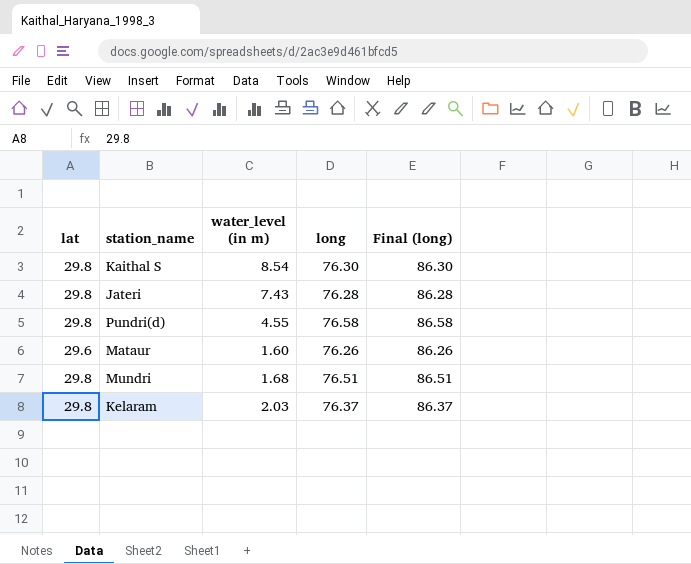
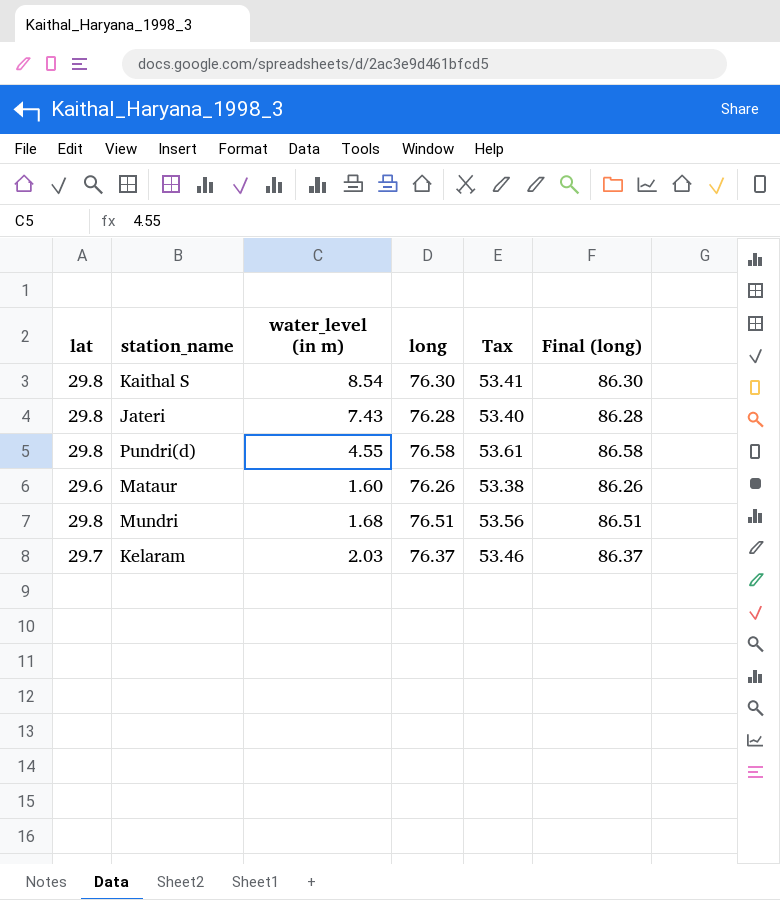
column Tax | formula: none -> [long] * 0.7
Kelaram | lat: 29.8 -> 29.7

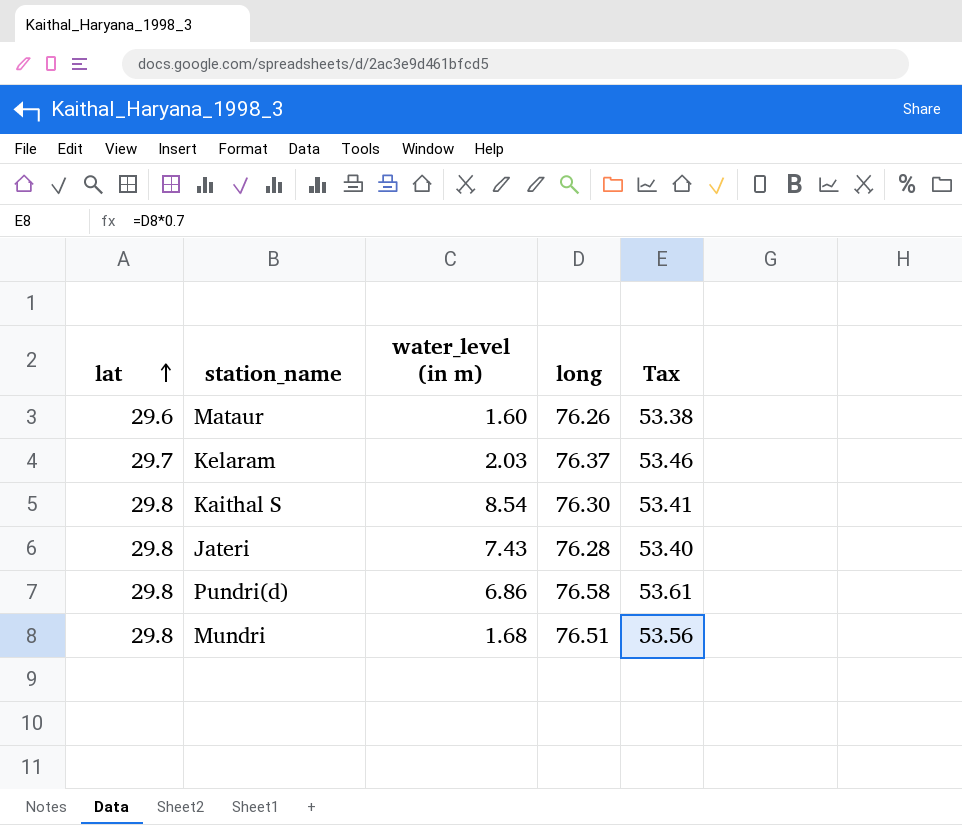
row order: none -> lat ascending
column Final (long) | formula: [long] + 10 -> none
Pundri(d) | water_level (in m): 4.55 -> 6.86

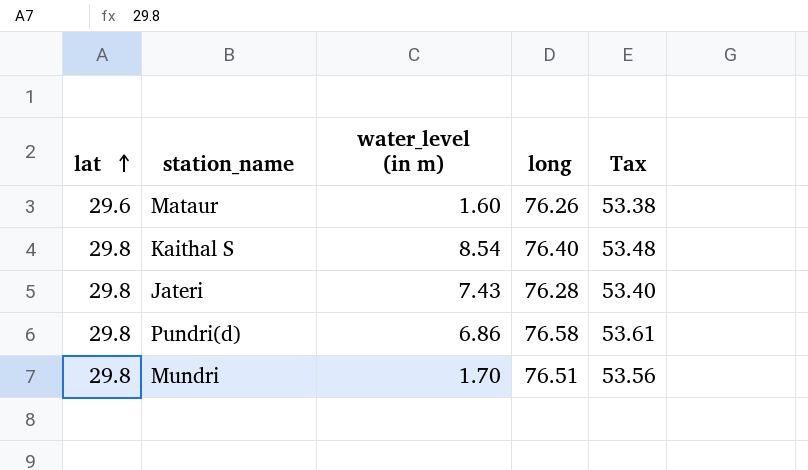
row Kelaram: 29.7 | 2.03 | 76.37 | 53.46 -> none
Kaithal S | long: 76.30 -> 76.40
Kaithal S | Tax: 53.41 -> 53.48
Mundri | water_level (in m): 1.68 -> 1.70

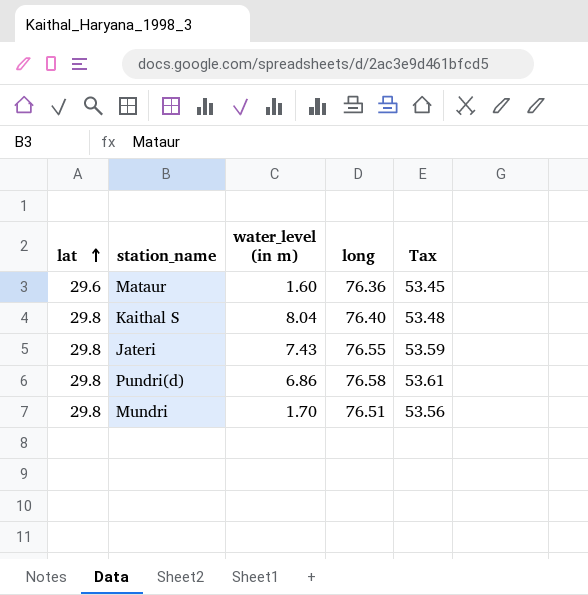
Mataur | long: 76.26 -> 76.36
Mataur | Tax: 53.38 -> 53.45
Kaithal S | water_level (in m): 8.54 -> 8.04
Jateri | long: 76.28 -> 76.55
Jateri | Tax: 53.40 -> 53.59

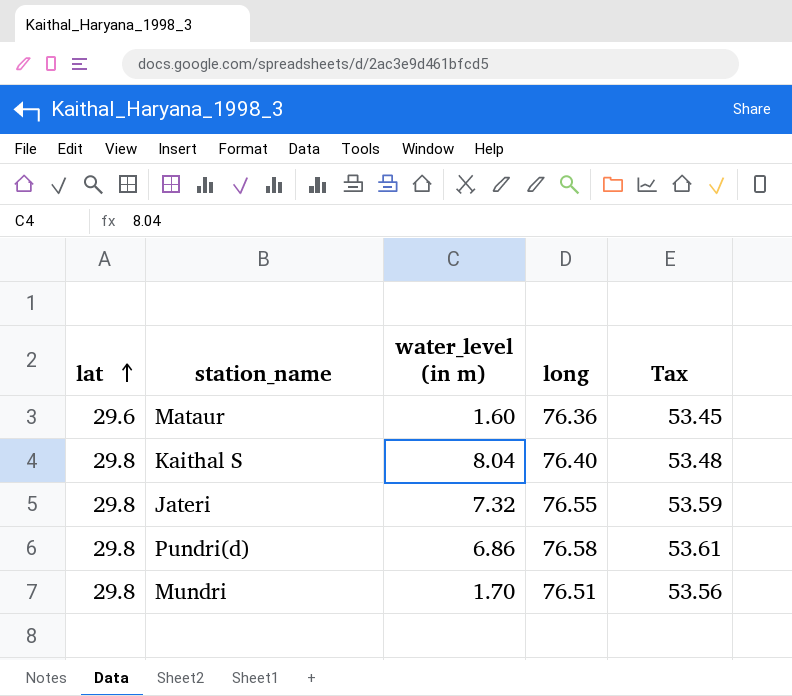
Jateri | water_level (in m): 7.43 -> 7.32

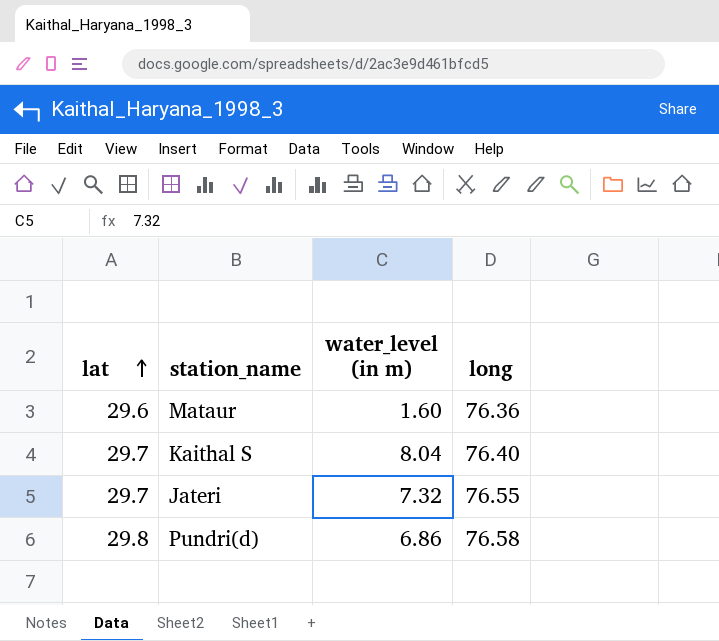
column Tax | formula: [long] * 0.7 -> none
row Mundri: 29.8 | 1.70 | 76.51 | 53.56 -> none
Kaithal S | lat: 29.8 -> 29.7
Jateri | lat: 29.8 -> 29.7

